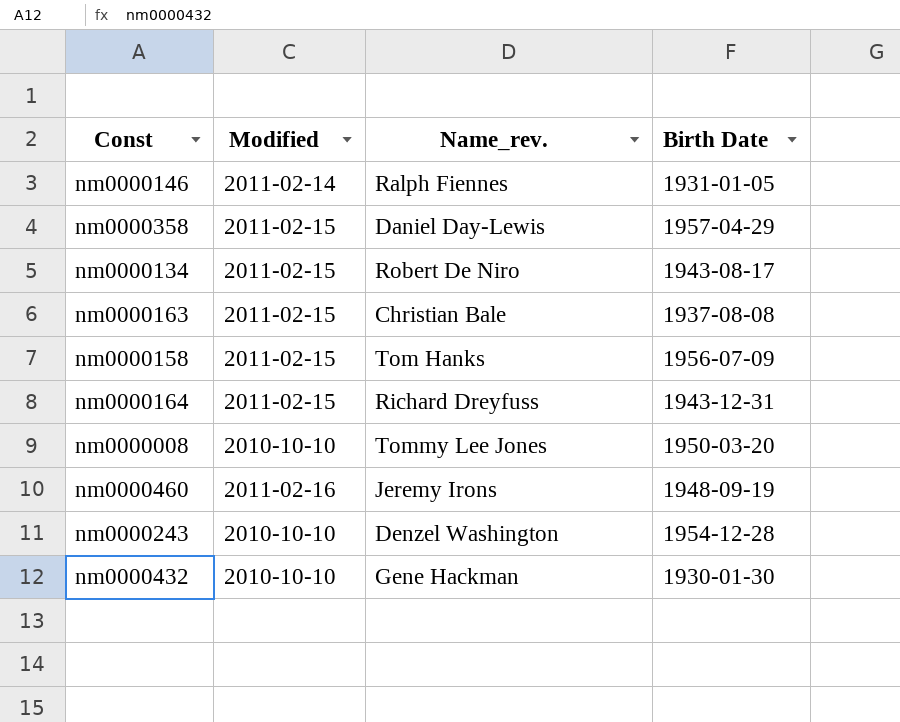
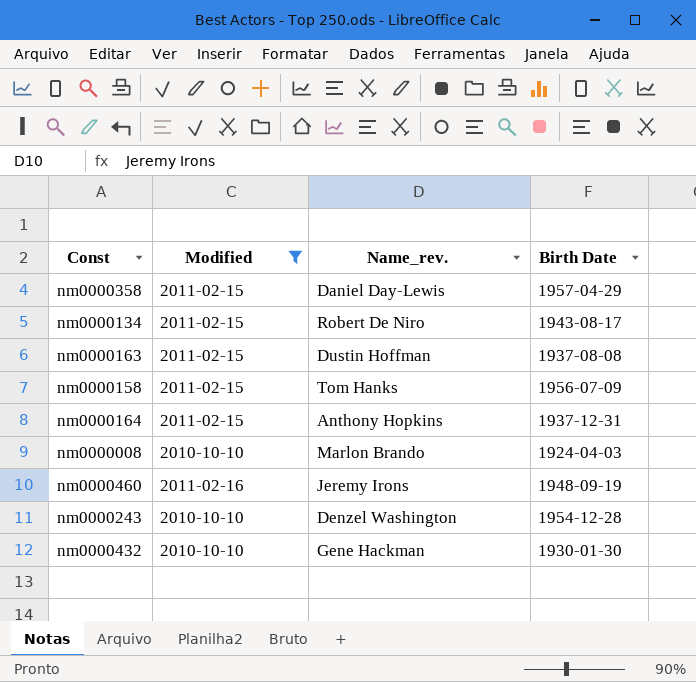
filter: none -> Modified != 2011-02-14
nm0000163 | Name_rev.: Christian Bale -> Dustin Hoffman
nm0000164 | Name_rev.: Richard Dreyfuss -> Anthony Hopkins
nm0000164 | Birth Date: 1943-12-31 -> 1937-12-31
nm0000008 | Name_rev.: Tommy Lee Jones -> Marlon Brando
nm0000008 | Birth Date: 1950-03-20 -> 1924-04-03

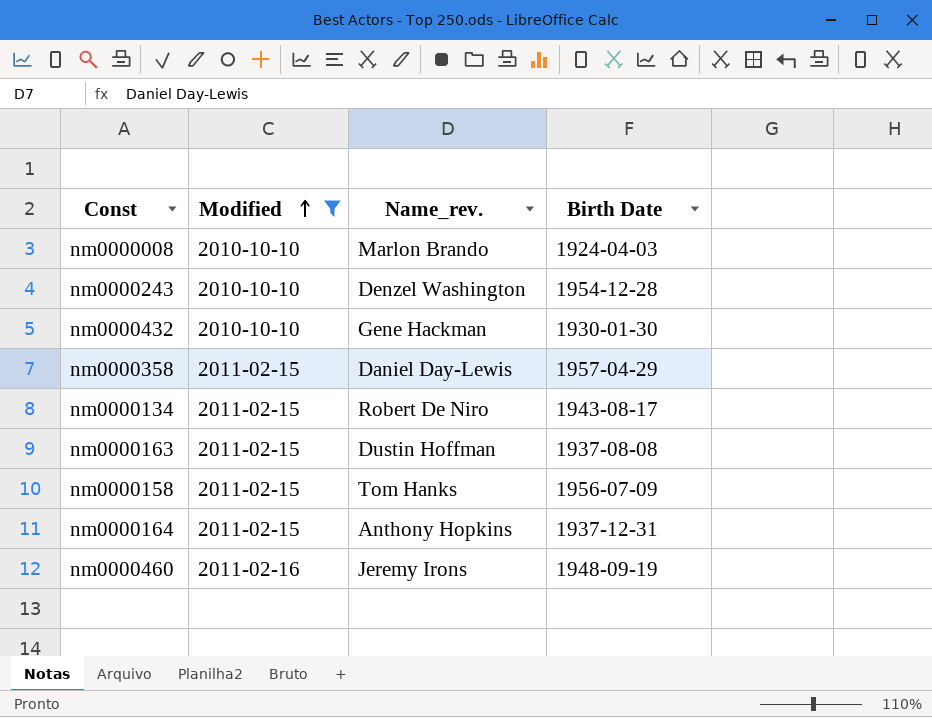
row order: none -> Modified ascending

